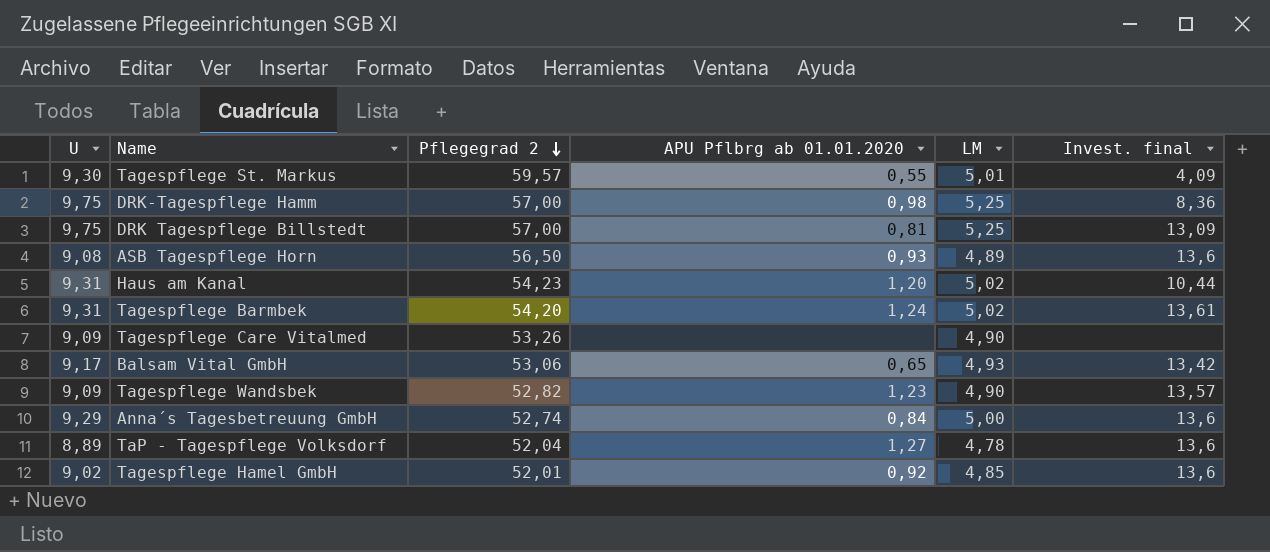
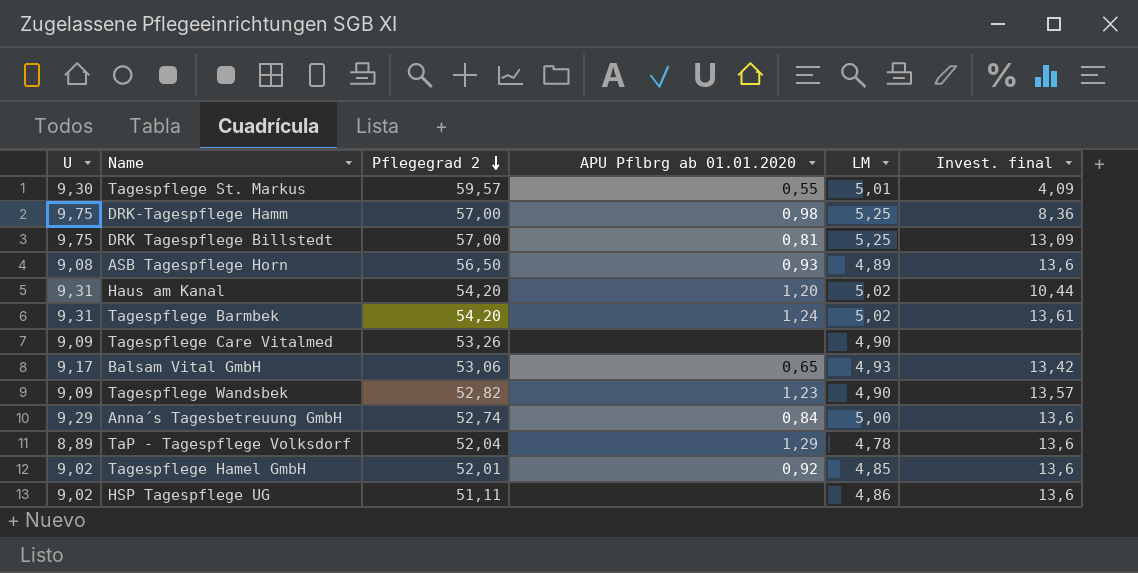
Haus am Kanal | Pflegegrad 2: 54,23 -> 54,20
TaP - Tagespflege Volksdorf | APU Pflbrg ab 01.01.2020: 1,27 -> 1,29
row HSP Tagespflege UG: none -> 9,02 | 51,11 | none | 4,86 | 13,6

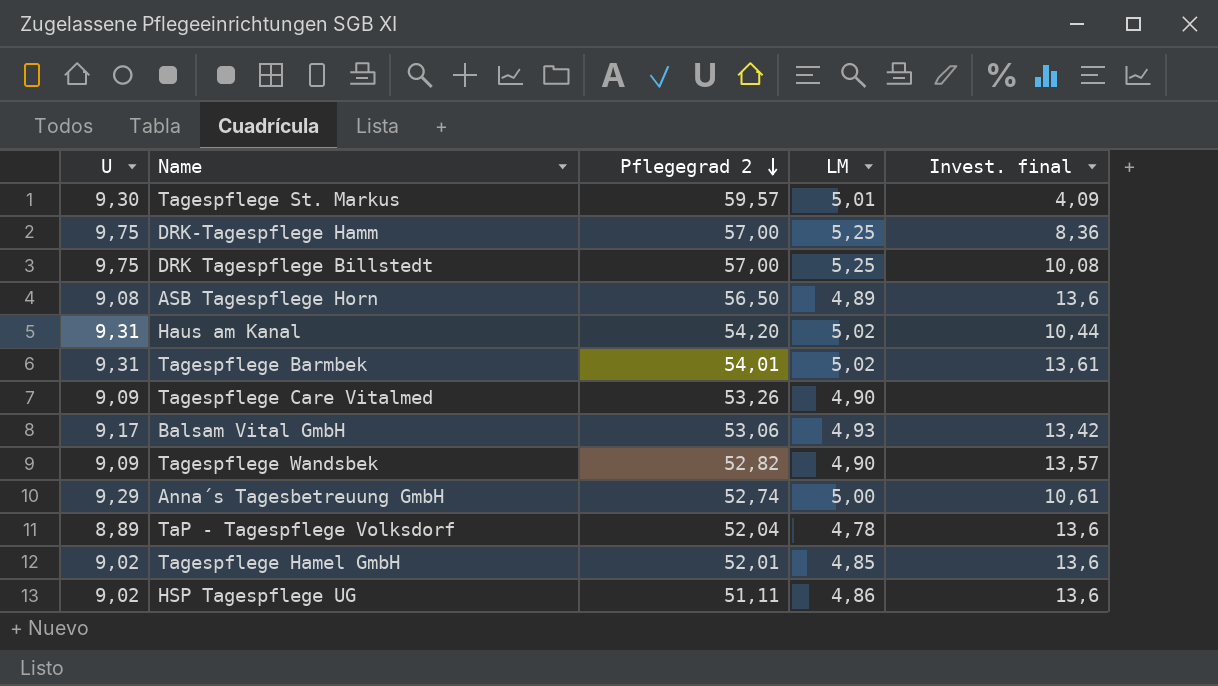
column APU Pflbrg ab 01.01.2020 | position: 4 -> none
DRK Tagespflege Billstedt | Invest. final: 13,09 -> 10,08
Tagespflege Barmbek | Pflegegrad 2: 54,20 -> 54,01
Anna´s Tagesbetreuung GmbH | Invest. final: 13,6 -> 10,61

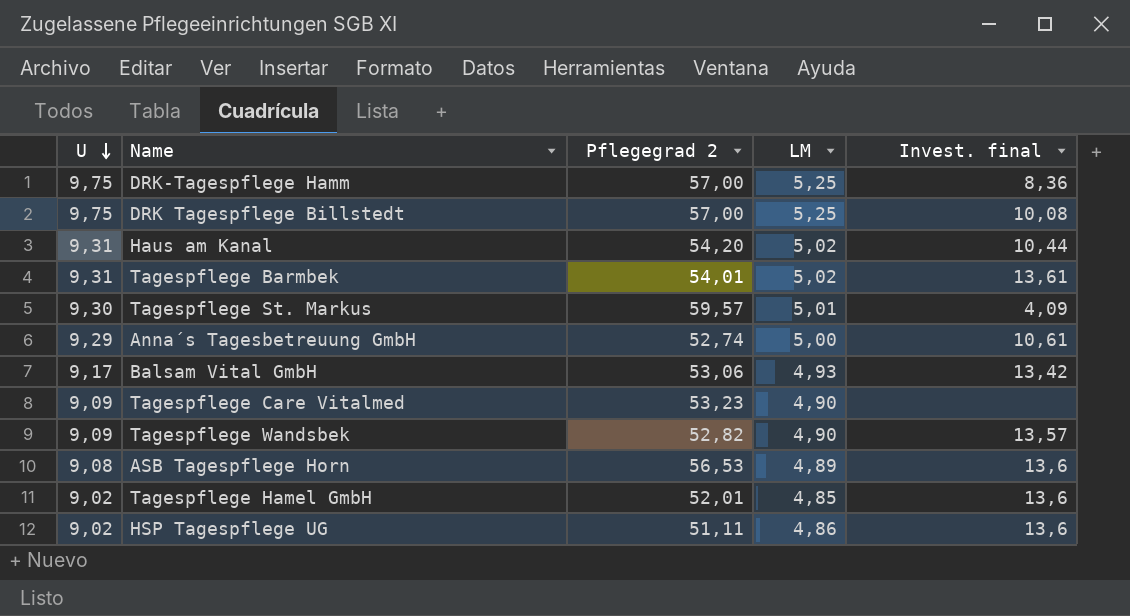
row order: Pflegegrad 2 descending -> U descending
row TaP - Tagespflege Volksdorf: 8,89 | 52,04 | 4,78 | 13,6 -> none
Tagespflege Care Vitalmed | Pflegegrad 2: 53,26 -> 53,23
ASB Tagespflege Horn | Pflegegrad 2: 56,50 -> 56,53

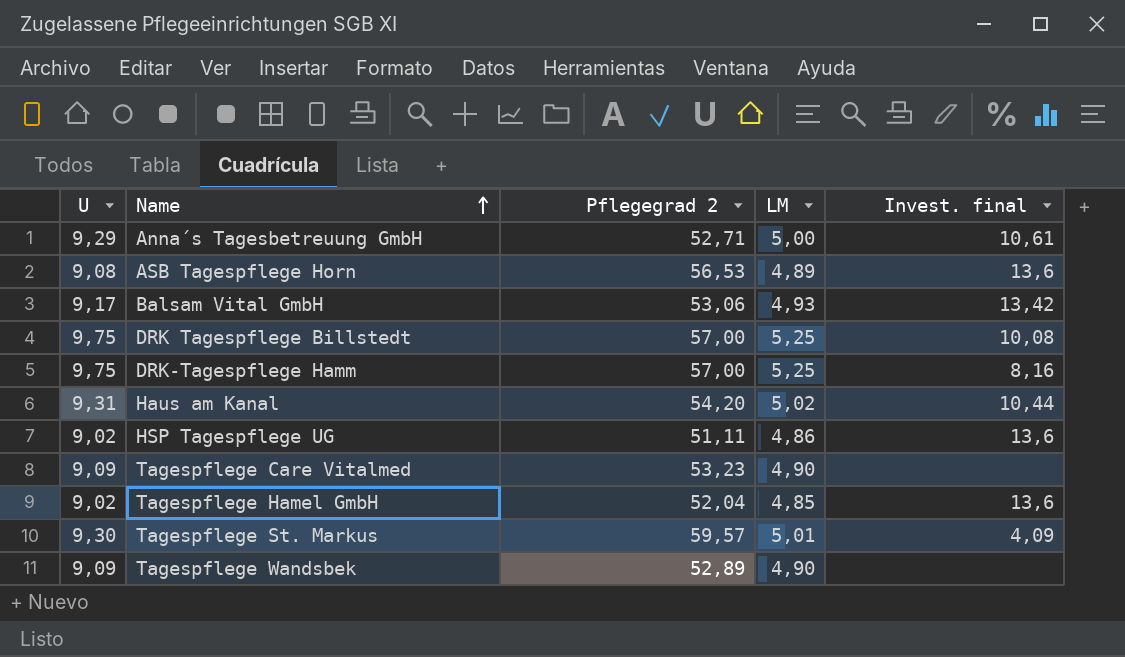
row order: U descending -> Name ascending
row Tagespflege Barmbek: 9,31 | 54,01 | 5,02 | 13,61 -> none
Anna´s Tagesbetreuung GmbH | Pflegegrad 2: 52,74 -> 52,71
DRK-Tagespflege Hamm | Invest. final: 8,36 -> 8,16
Tagespflege Hamel GmbH | Pflegegrad 2: 52,01 -> 52,04
Tagespflege Wandsbek | Pflegegrad 2: 52,82 -> 52,89
Tagespflege Wandsbek | Invest. final: 13,57 -> none

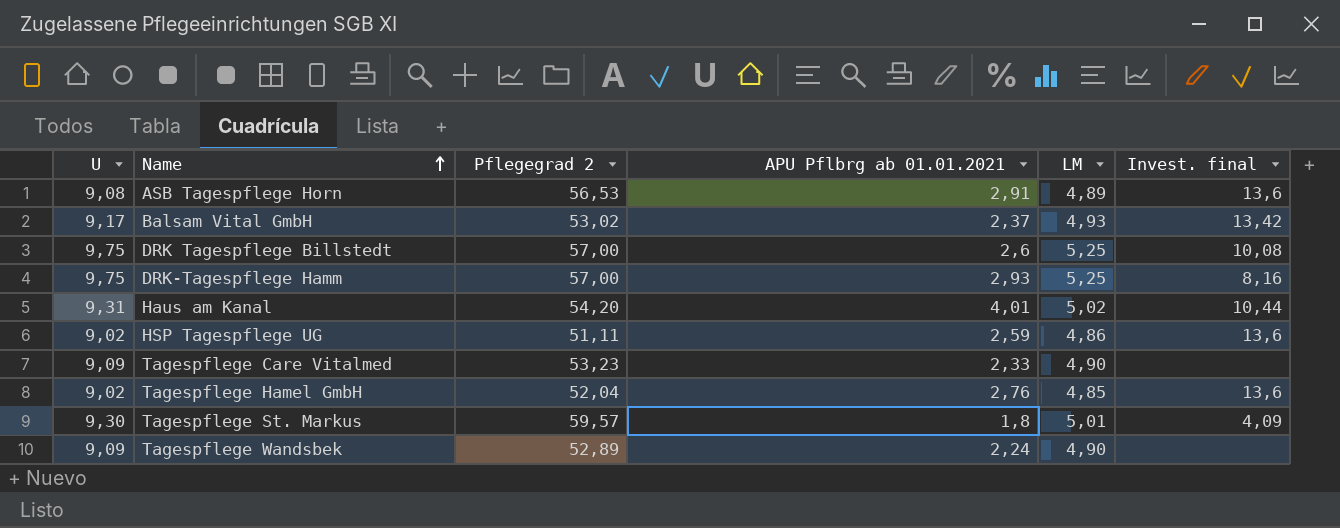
column APU Pflbrg ab 01.01.2021 | position: none -> 4
row Anna´s Tagesbetreuung GmbH: 9,29 | 52,71 | 5,00 | 10,61 -> none
Balsam Vital GmbH | Pflegegrad 2: 53,06 -> 53,02

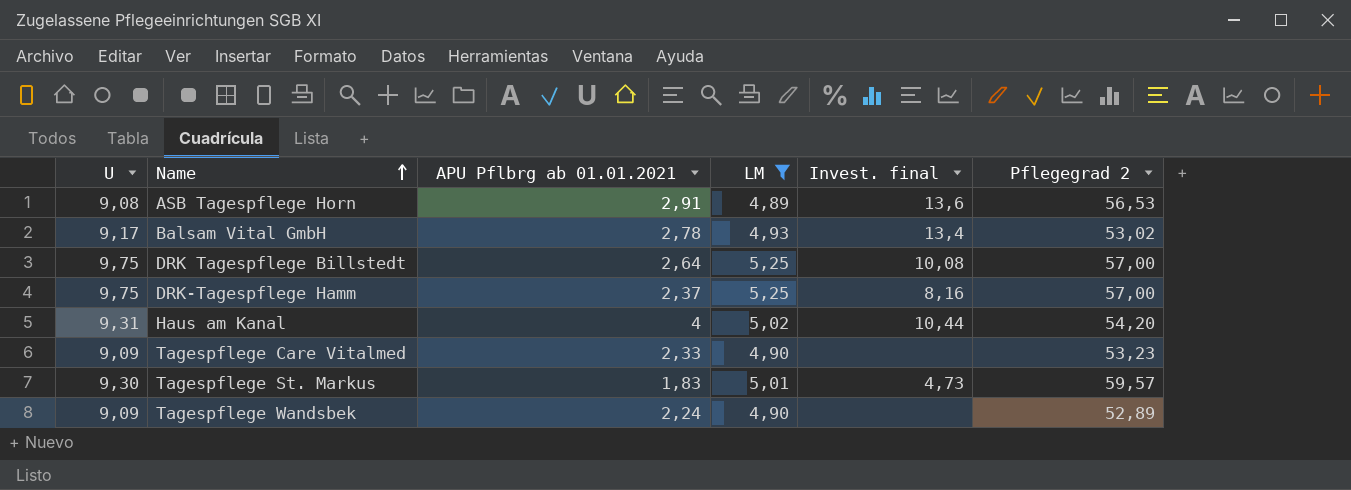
filter: none -> LM >= 4,89
column Pflegegrad 2 | position: 3 -> 6
Balsam Vital GmbH | APU Pflbrg ab 01.01.2021: 2,37 -> 2,78
Balsam Vital GmbH | Invest. final: 13,42 -> 13,4
DRK Tagespflege Billstedt | APU Pflbrg ab 01.01.2021: 2,6 -> 2,64
DRK-Tagespflege Hamm | APU Pflbrg ab 01.01.2021: 2,93 -> 2,37
Haus am Kanal | APU Pflbrg ab 01.01.2021: 4,01 -> 4
Tagespflege St. Markus | APU Pflbrg ab 01.01.2021: 1,8 -> 1,83
Tagespflege St. Markus | Invest. final: 4,09 -> 4,73

